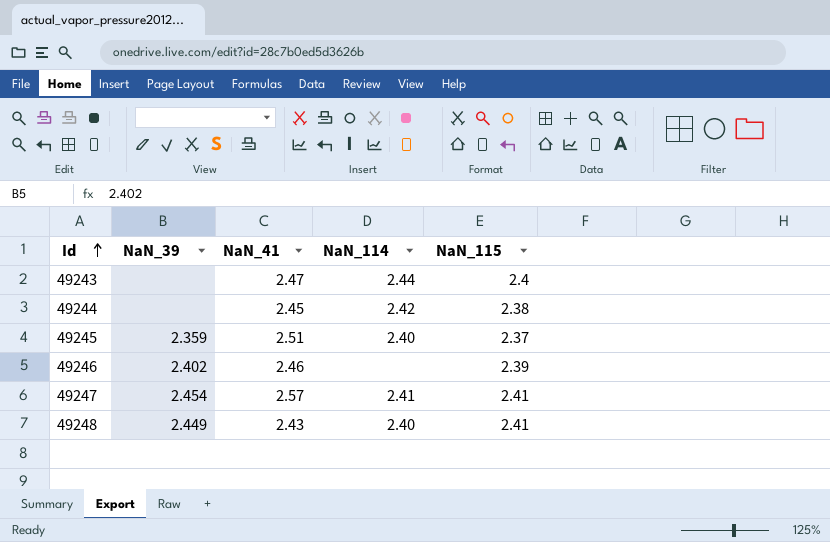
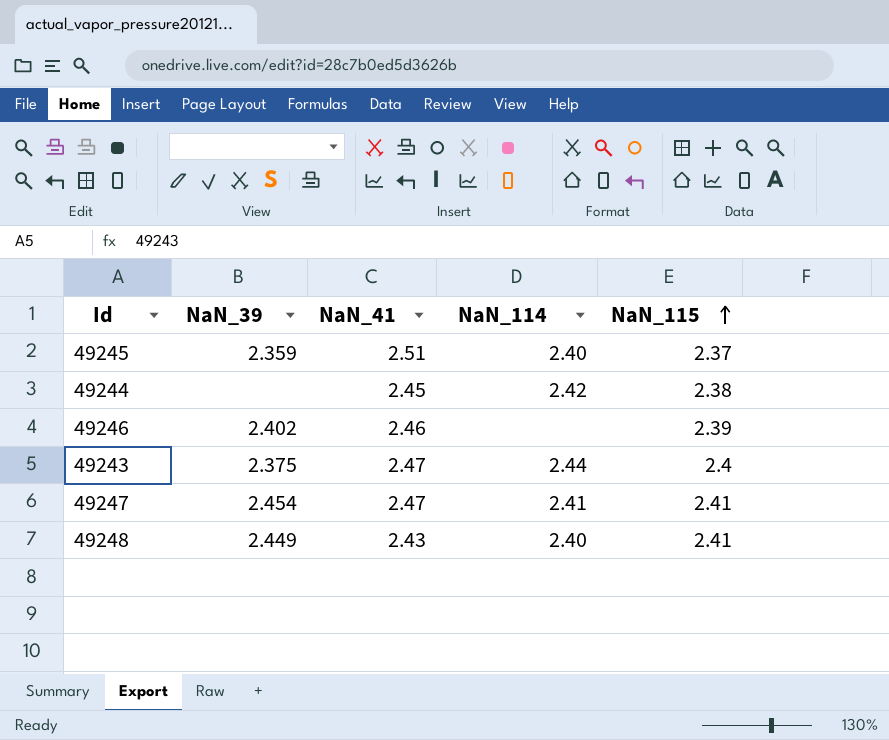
row order: Id ascending -> NaN_115 ascending
49243 | NaN_39: none -> 2.375
49247 | NaN_41: 2.57 -> 2.47

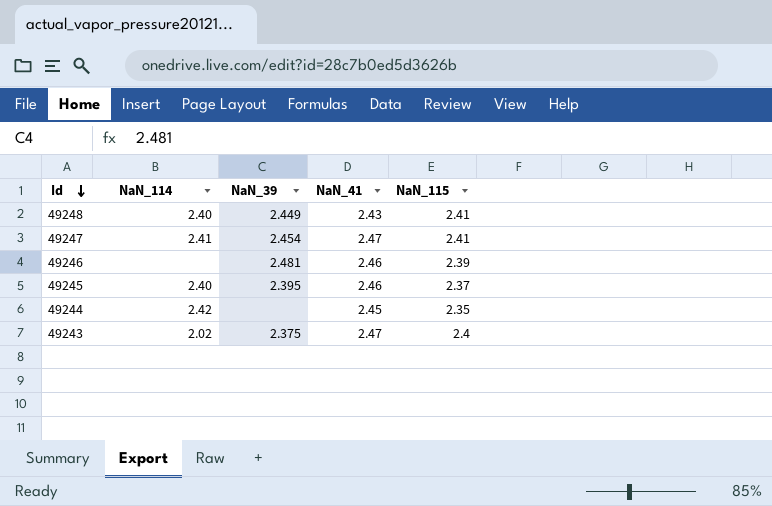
row order: NaN_115 ascending -> Id descending
column NaN_114 | position: 4 -> 2
49246 | NaN_39: 2.402 -> 2.481
49245 | NaN_39: 2.359 -> 2.395
49245 | NaN_41: 2.51 -> 2.46
49244 | NaN_115: 2.38 -> 2.35
49243 | NaN_114: 2.44 -> 2.02

